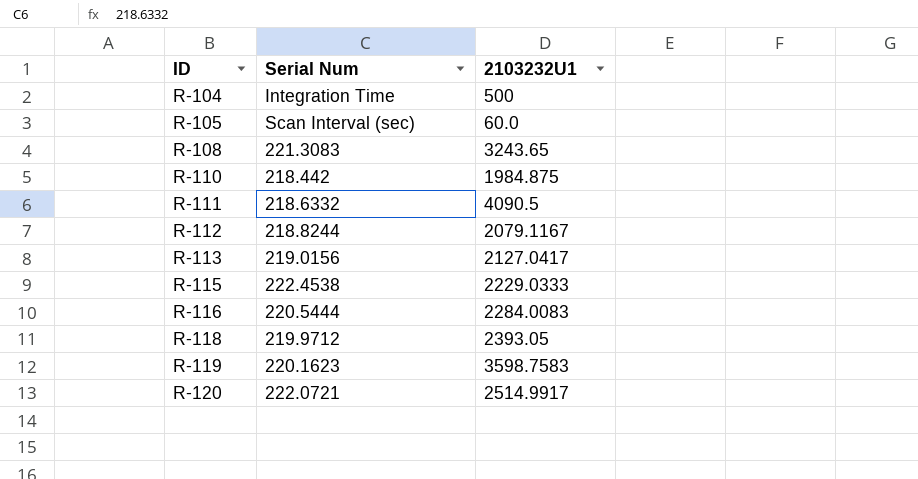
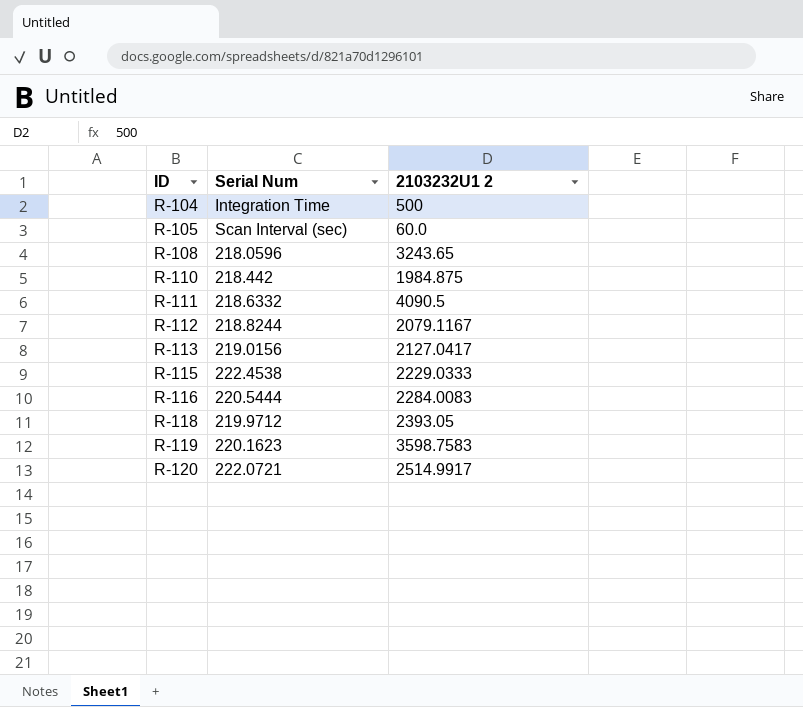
column name: 2103232U1 -> 2103232U1 2
R-108 | Serial Num: 221.3083 -> 218.0596

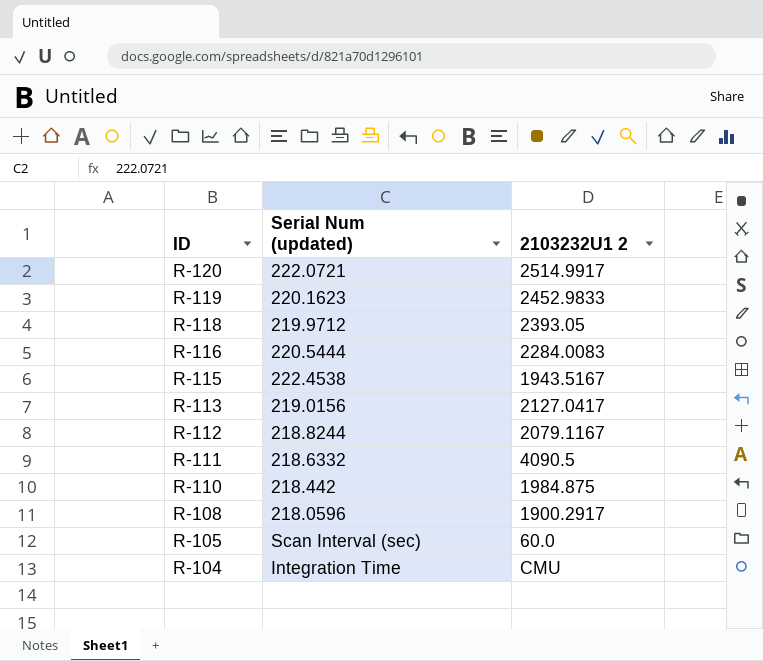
row order: ID ascending -> ID descending
column name: Serial Num -> Serial Num (updated)
R-119 | 2103232U1 2: 3598.7583 -> 2452.9833
R-115 | 2103232U1 2: 2229.0333 -> 1943.5167
R-108 | 2103232U1 2: 3243.65 -> 1900.2917
R-104 | 2103232U1 2: 500 -> CMU

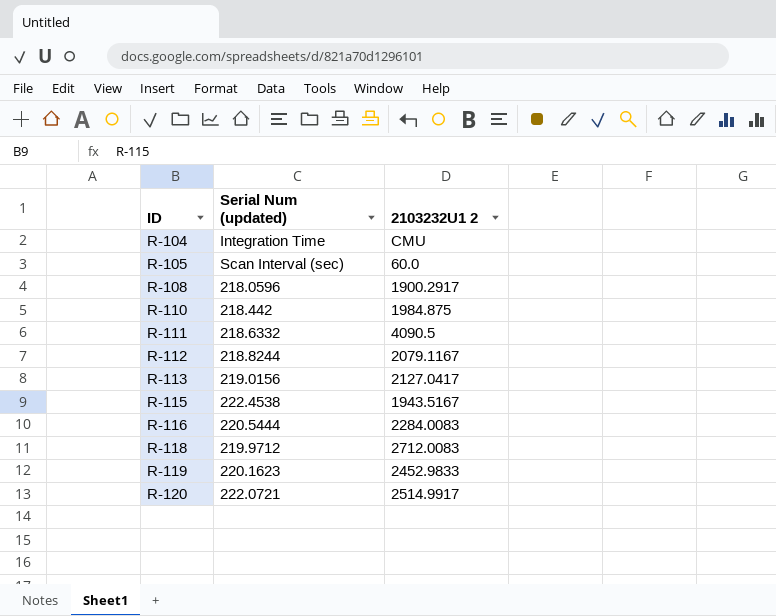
row order: ID descending -> ID ascending
R-118 | 2103232U1 2: 2393.05 -> 2712.0083

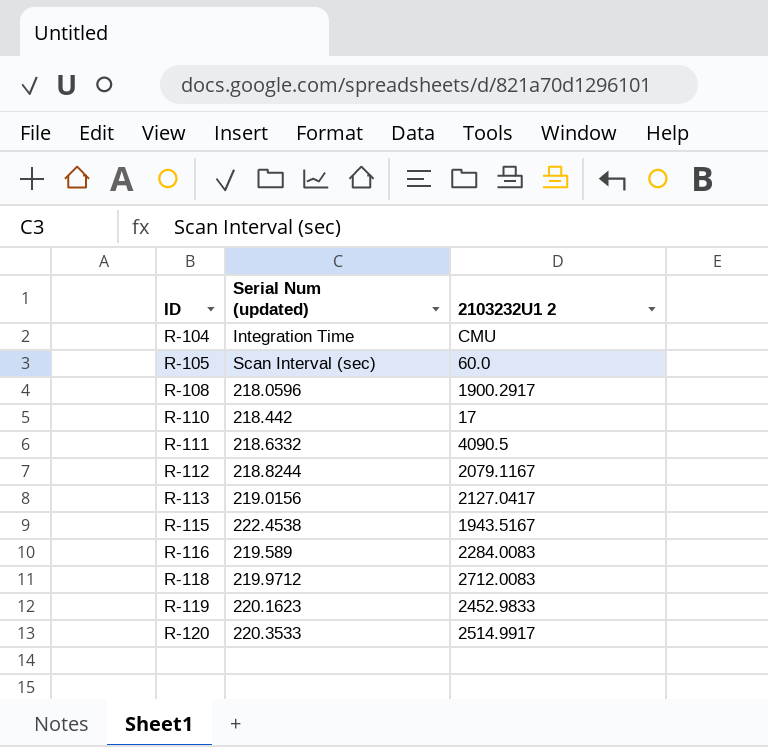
R-110 | 2103232U1 2: 1984.875 -> 17
R-116 | Serial Num (updated): 220.5444 -> 219.589
R-120 | Serial Num (updated): 222.0721 -> 220.3533

